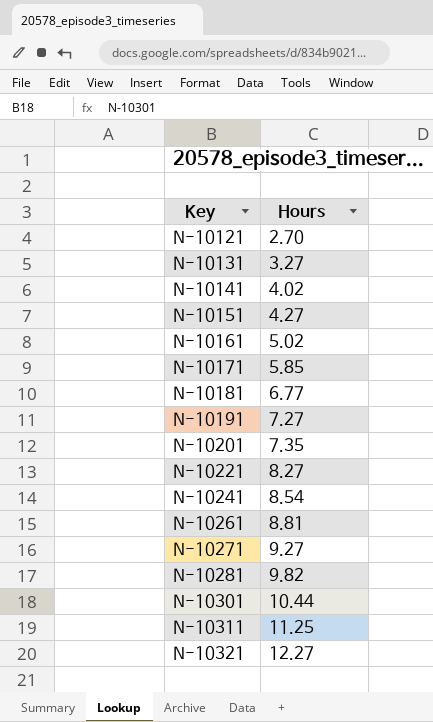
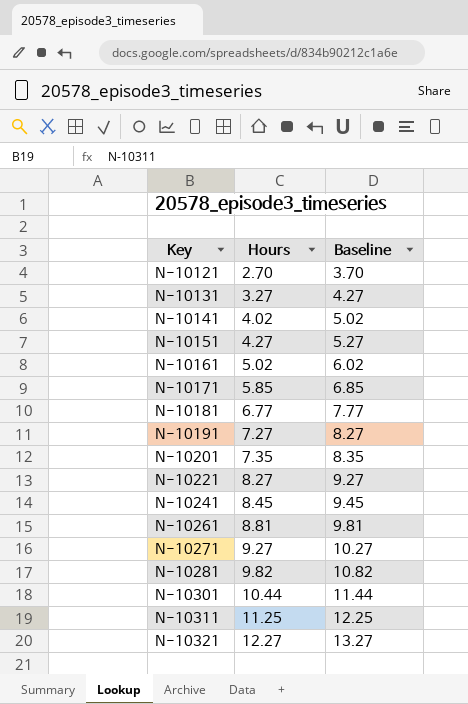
column Baseline | formula: none -> [Hours] + 1
N-10241 | Hours: 8.54 -> 8.45

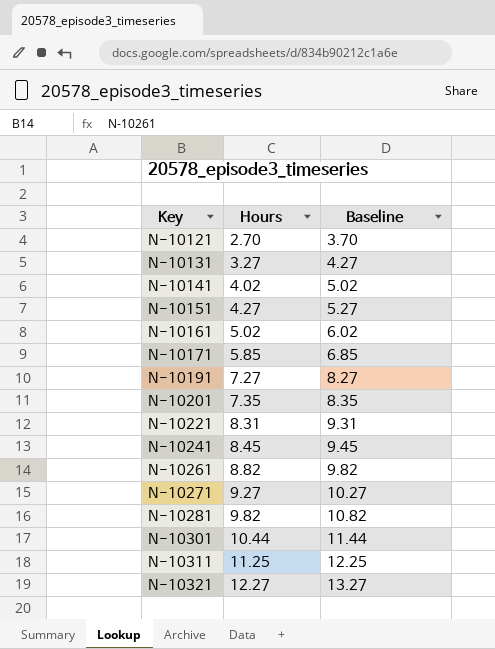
row N-10181: 6.77 | 7.77 -> none
N-10221 | Hours: 8.27 -> 8.31
N-10221 | Baseline: 9.27 -> 9.31
N-10261 | Hours: 8.81 -> 8.82
N-10261 | Baseline: 9.81 -> 9.82

